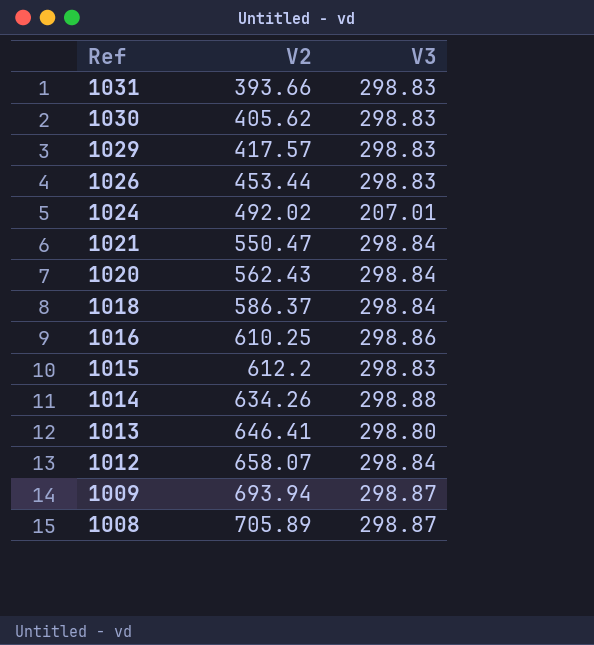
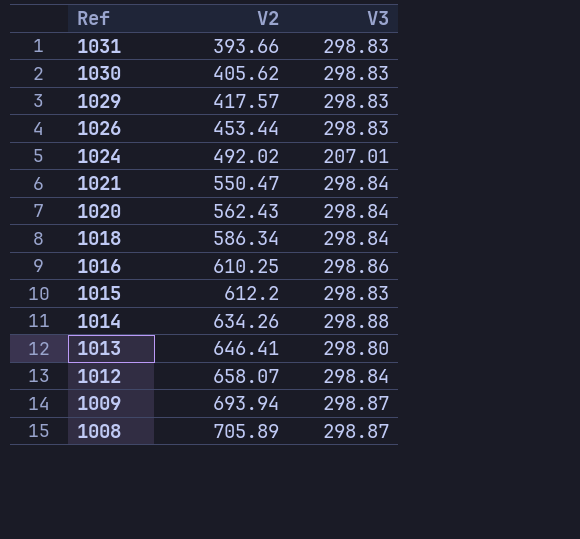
1018 | V2: 586.37 -> 586.34

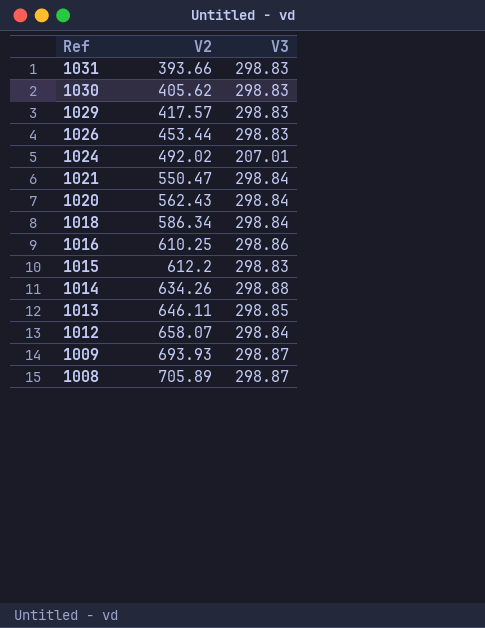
1013 | V2: 646.41 -> 646.11
1013 | V3: 298.80 -> 298.85
1009 | V2: 693.94 -> 693.93

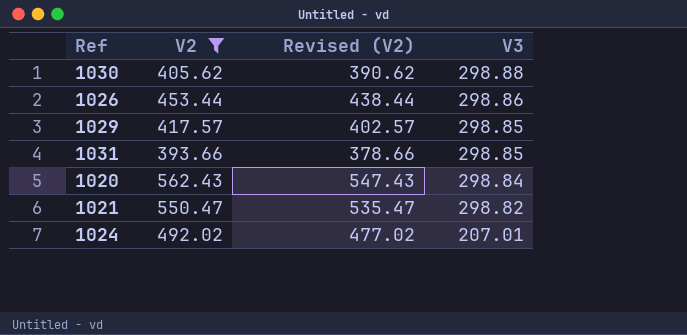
filter: none -> V2 <= 562.43
row order: Ref descending -> V3 descending
column Revised (V2) | formula: none -> [V2] - 15
1030 | V3: 298.83 -> 298.88
1026 | V3: 298.83 -> 298.86
1029 | V3: 298.83 -> 298.85
1031 | V3: 298.83 -> 298.85
1021 | V3: 298.84 -> 298.82

